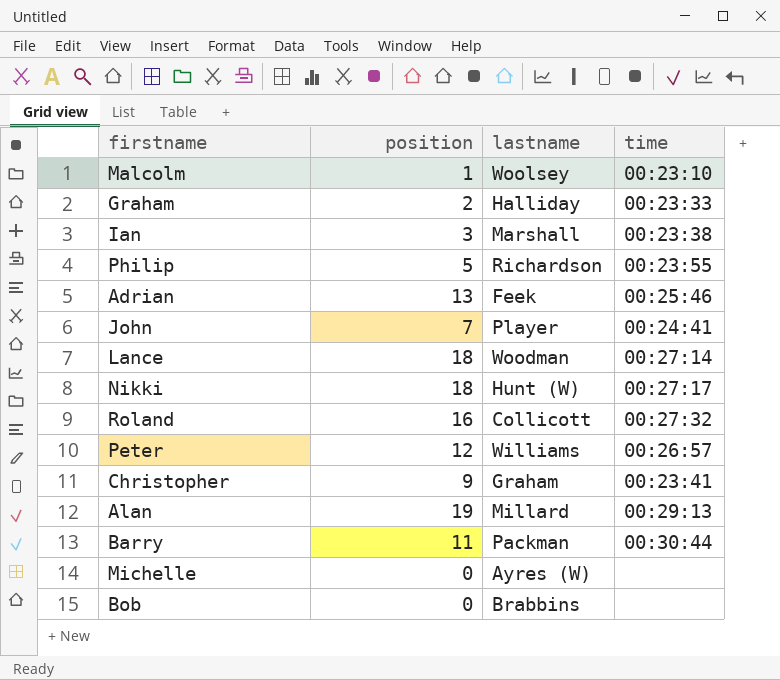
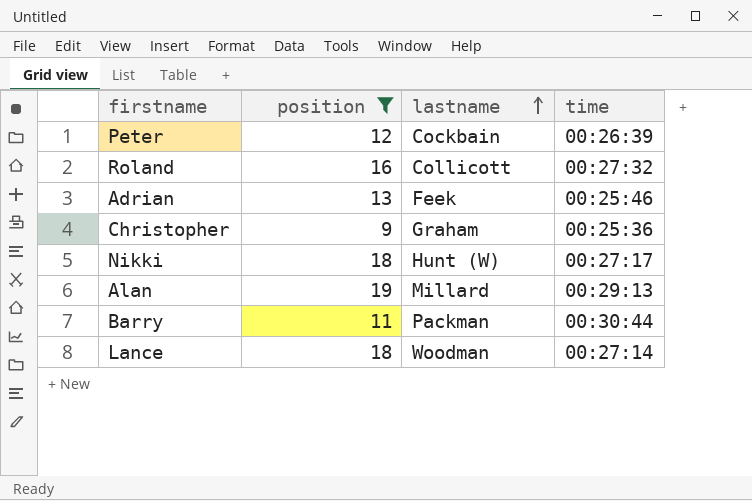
filter: none -> position >= 9
row order: none -> lastname ascending
Peter | lastname: Williams -> Cockbain
Peter | time: 00:26:57 -> 00:26:39
Christopher | time: 00:23:41 -> 00:25:36

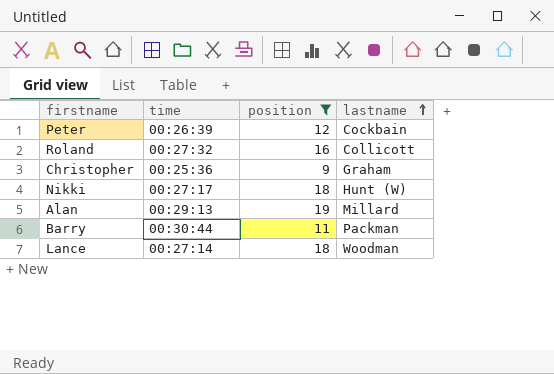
column time | position: 4 -> 2
row Adrian: 13 | Feek | 00:25:46 -> none

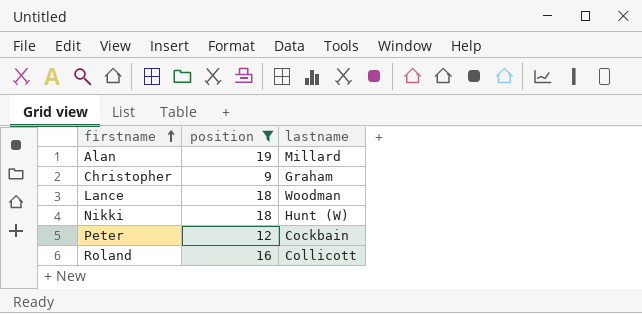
row order: lastname ascending -> firstname ascending
column time | position: 2 -> none
row Barry: 00:30:44 | 11 | Packman -> none

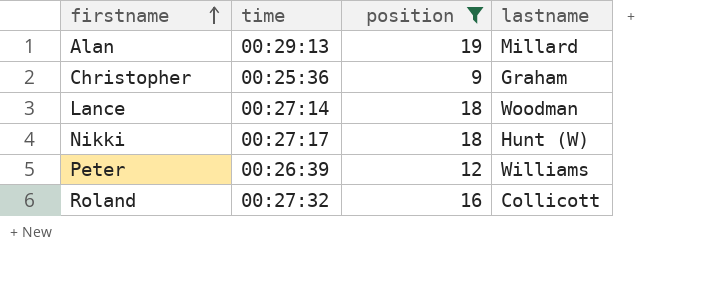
column time | position: none -> 2
Peter | lastname: Cockbain -> Williams

